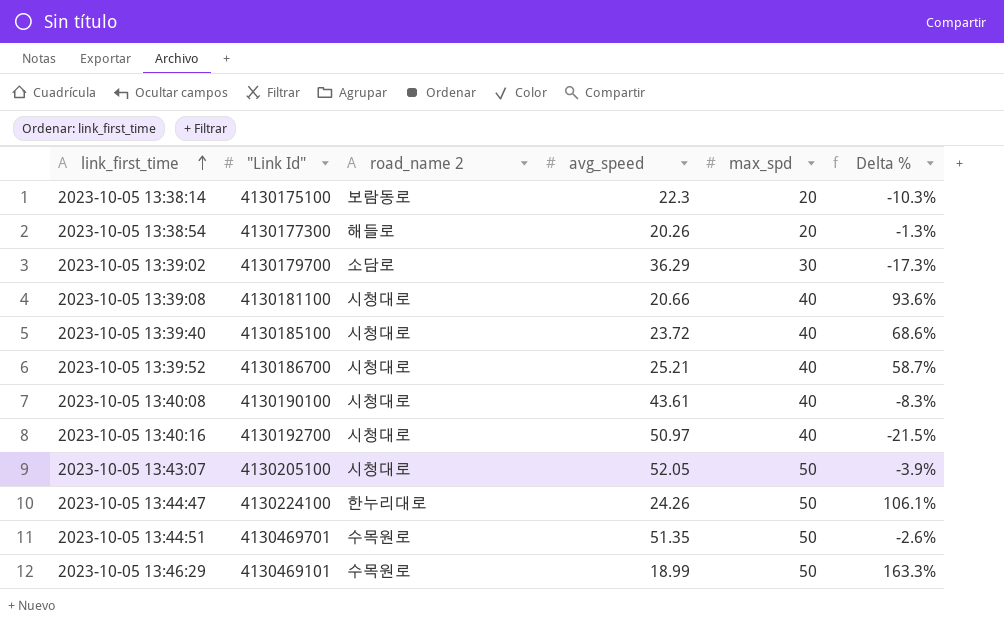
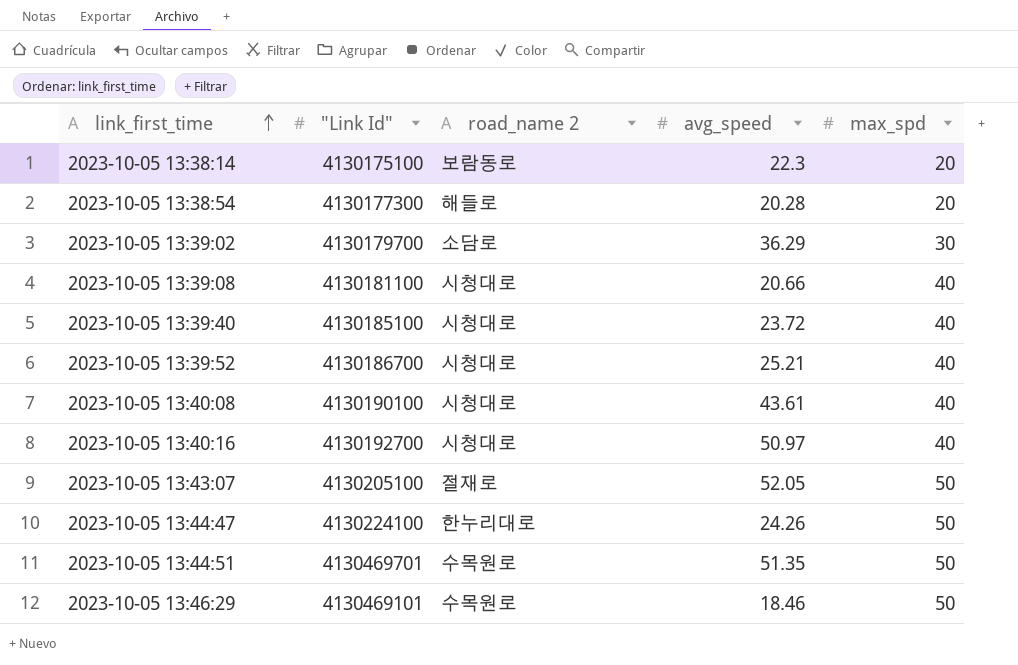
column Delta % | formula: ([max_spd] - [avg_speed]) / [avg_speed] -> none
2023-10-05 13:38:54 | avg_speed: 20.26 -> 20.28
2023-10-05 13:43:07 | road_name 2: 시청대로 -> 절재로
2023-10-05 13:46:29 | avg_speed: 18.99 -> 18.46

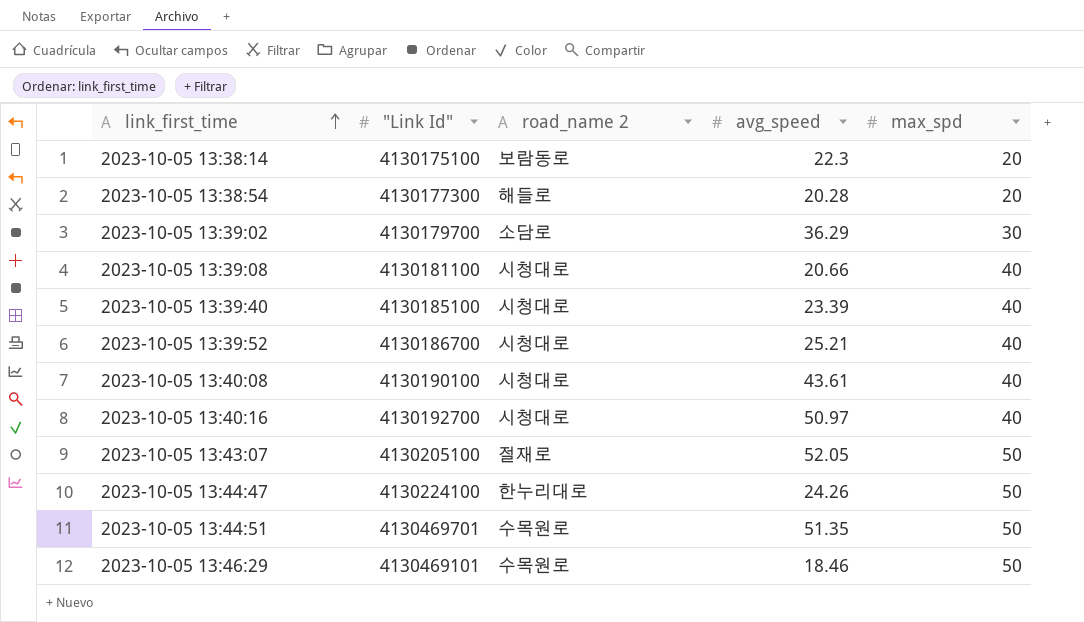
2023-10-05 13:39:40 | avg_speed: 23.72 -> 23.39

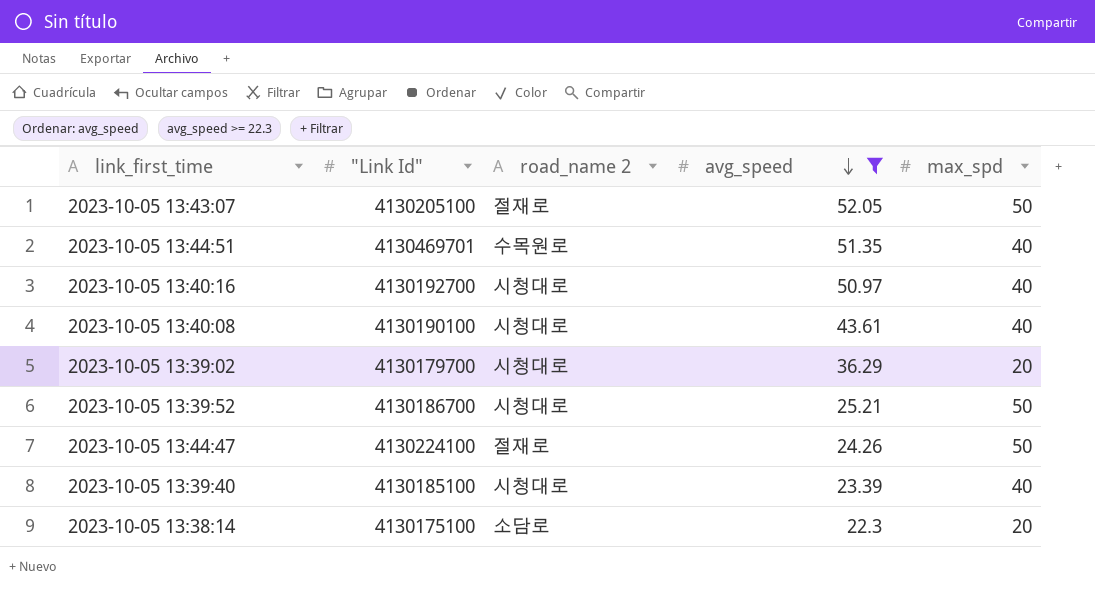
filter: none -> avg_speed >= 22.3
row order: link_first_time ascending -> avg_speed descending
2023-10-05 13:44:51 | max_spd: 50 -> 40
2023-10-05 13:39:02 | road_name 2: 소담로 -> 시청대로
2023-10-05 13:39:02 | max_spd: 30 -> 20
2023-10-05 13:39:52 | max_spd: 40 -> 50
2023-10-05 13:44:47 | road_name 2: 한누리대로 -> 절재로
2023-10-05 13:38:14 | road_name 2: 보람동로 -> 소담로

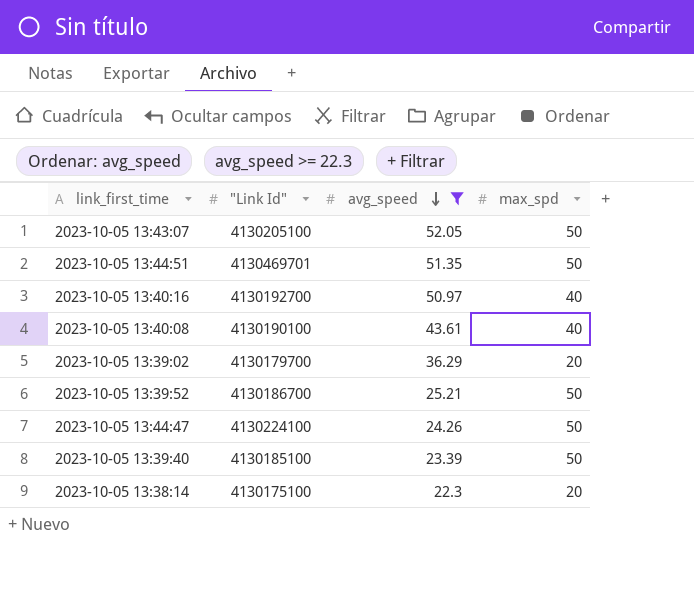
column road_name 2 | position: 3 -> none
2023-10-05 13:44:51 | max_spd: 40 -> 50
2023-10-05 13:39:40 | max_spd: 40 -> 50

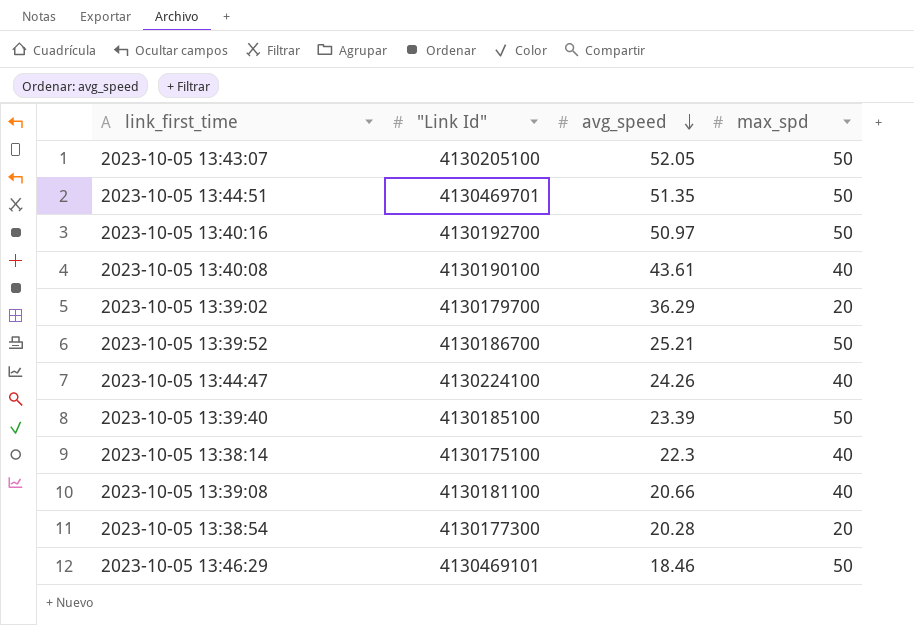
filter: avg_speed >= 22.3 -> none
2023-10-05 13:40:16 | max_spd: 40 -> 50
2023-10-05 13:44:47 | max_spd: 50 -> 40
2023-10-05 13:38:14 | max_spd: 20 -> 40

